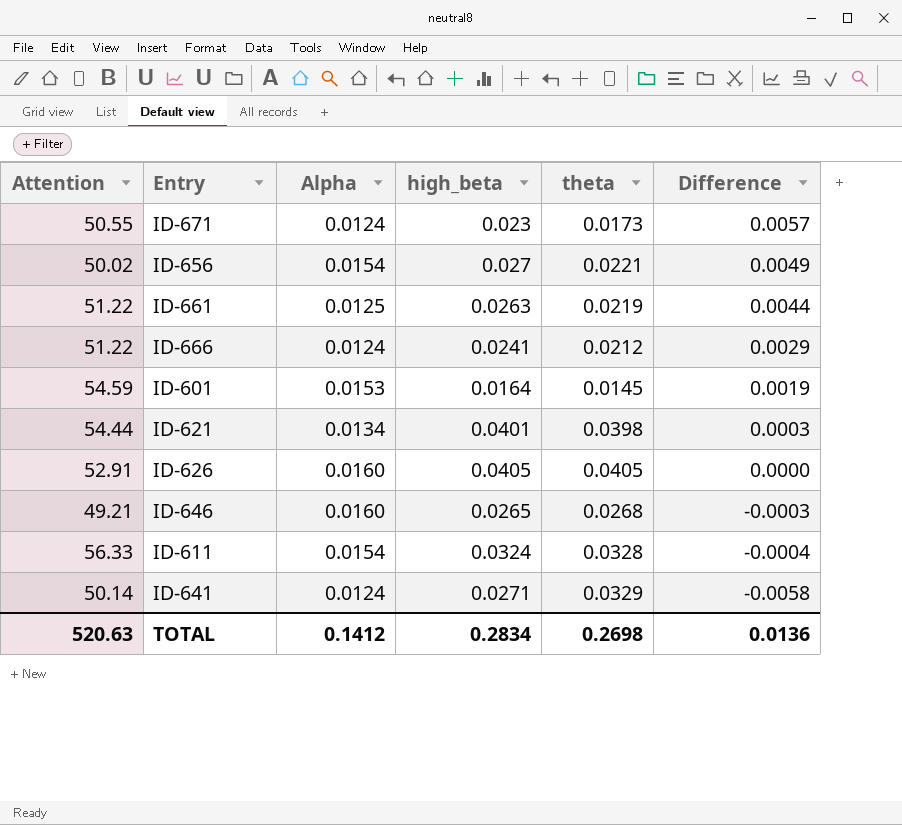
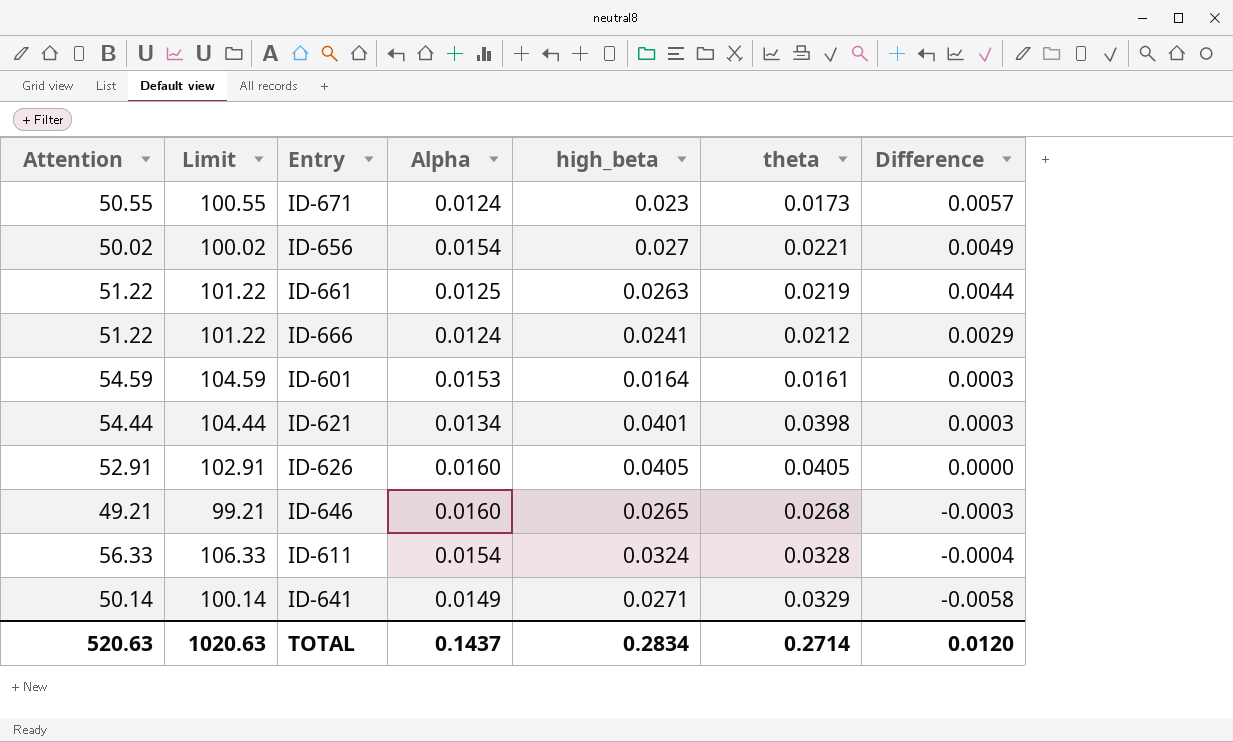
column Limit | formula: none -> [Attention] + 50
ID-601 | theta: 0.0145 -> 0.0161
ID-601 | Difference: 0.0019 -> 0.0003
ID-641 | Alpha: 0.0124 -> 0.0149
TOTAL | Alpha: 0.1412 -> 0.1437
TOTAL | theta: 0.2698 -> 0.2714
TOTAL | Difference: 0.0136 -> 0.0120

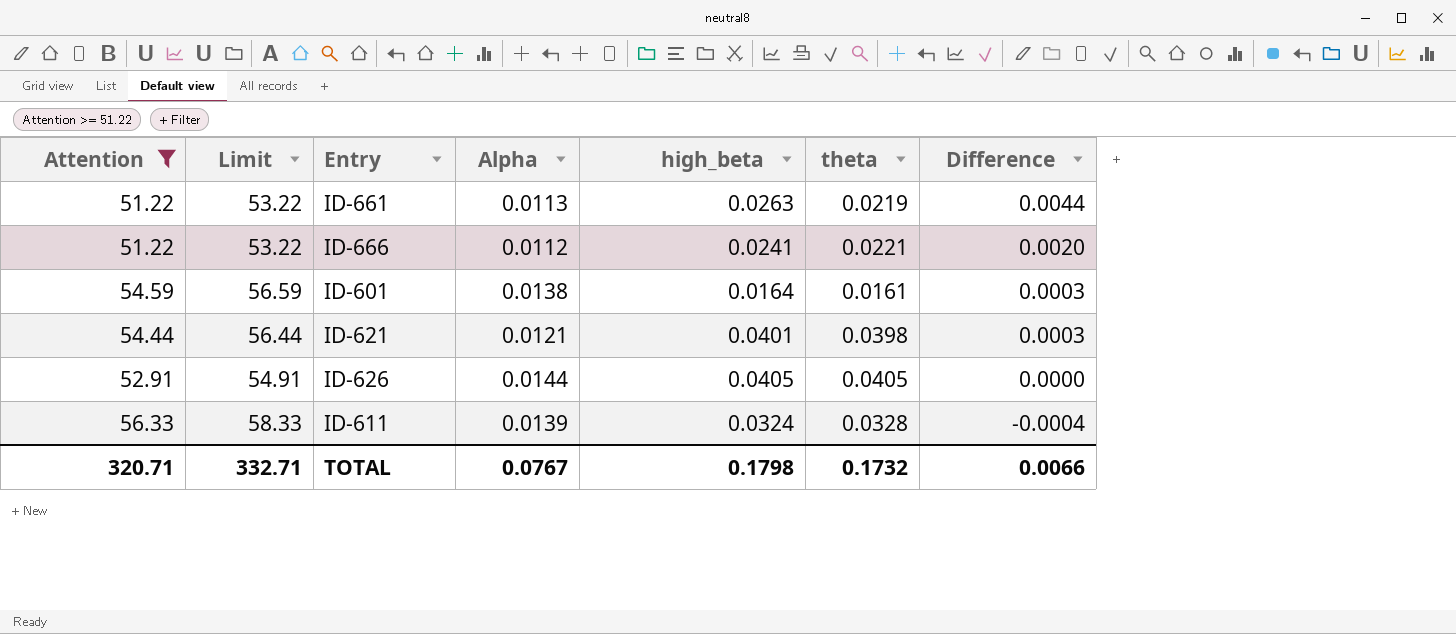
filter: none -> Attention >= 51.22
column Limit | formula: [Attention] + 50 -> [Attention] + 2
ID-661 | Alpha: 0.0125 -> 0.0113
ID-666 | Alpha: 0.0124 -> 0.0112
ID-666 | theta: 0.0212 -> 0.0221
ID-666 | Difference: 0.0029 -> 0.0020
ID-601 | Alpha: 0.0153 -> 0.0138
ID-621 | Alpha: 0.0134 -> 0.0121
ID-626 | Alpha: 0.0160 -> 0.0144
ID-611 | Alpha: 0.0154 -> 0.0139
TOTAL | Attention: 520.63 -> 320.71
TOTAL | Limit: 1020.63 -> 332.71
TOTAL | Alpha: 0.1437 -> 0.0767
TOTAL | high_beta: 0.2834 -> 0.1798
TOTAL | theta: 0.2714 -> 0.1732
TOTAL | Difference: 0.0120 -> 0.0066

